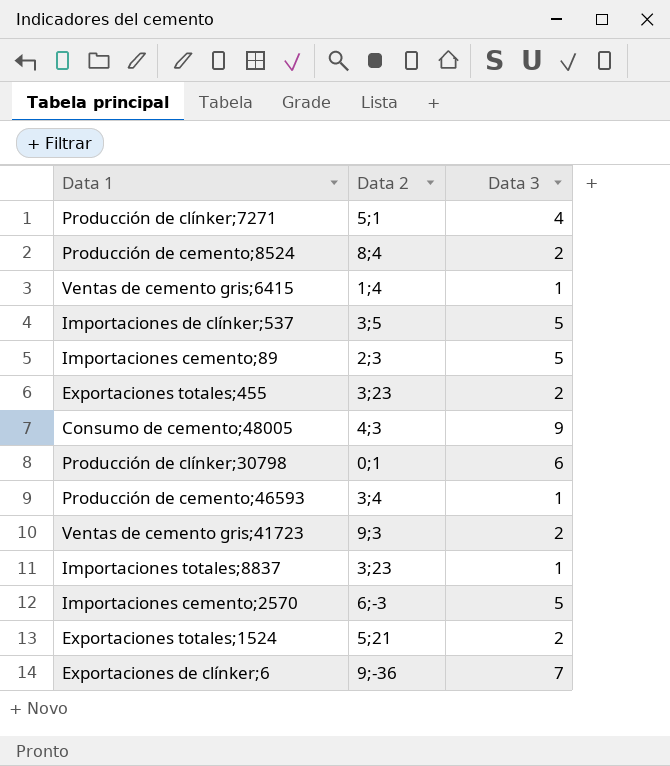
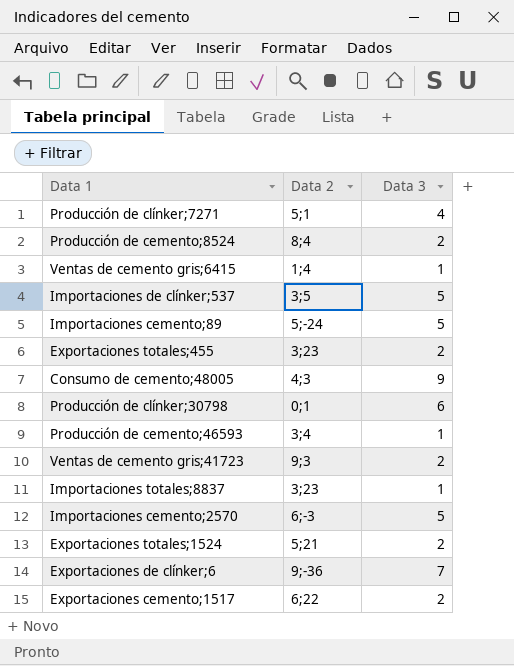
Importaciones cemento;89 | Data 2: 2;3 -> 5;-24
row Exportaciones cemento;1517: none -> 6;22 | 2

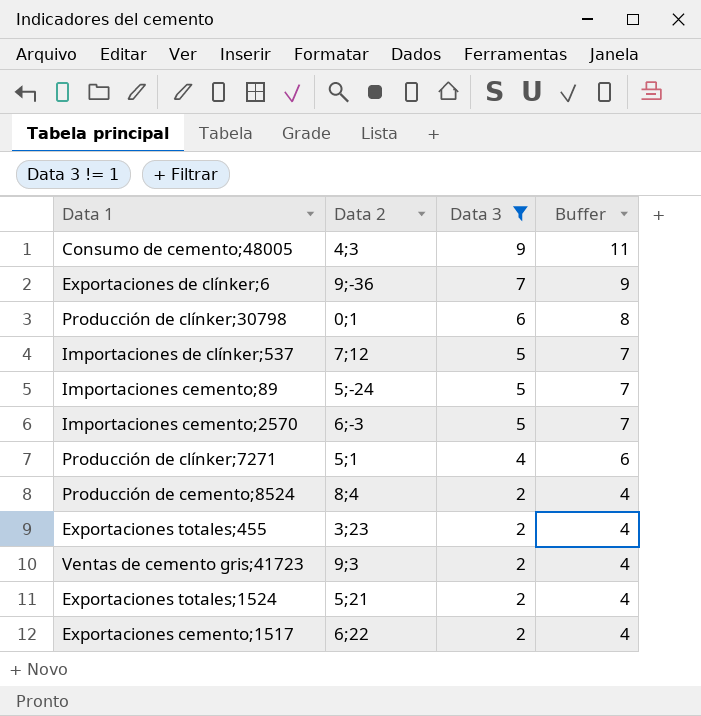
filter: none -> Data 3 != 1
row order: none -> Data 3 descending
column Buffer | formula: none -> [Data 3] + 2
Importaciones de clínker;537 | Data 2: 3;5 -> 7;12

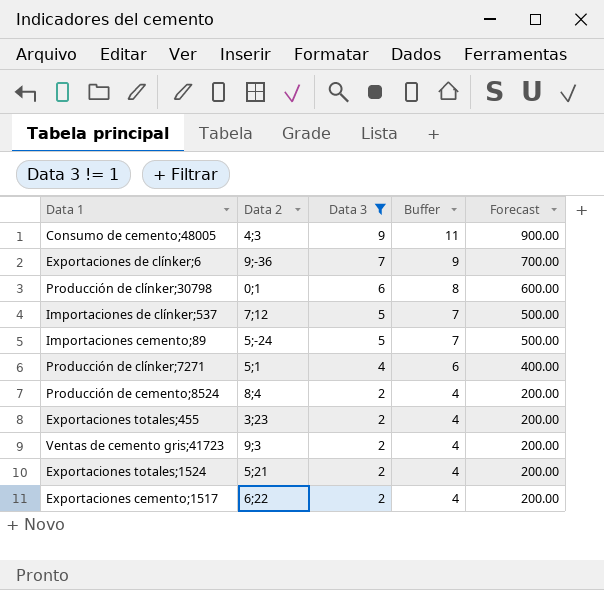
column Forecast | formula: none -> [Data 3] * 100
row Importaciones cemento;2570: 6;-3 | 5 | 7 -> none

